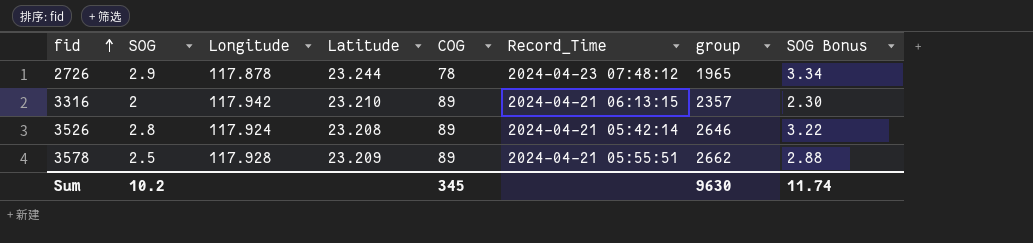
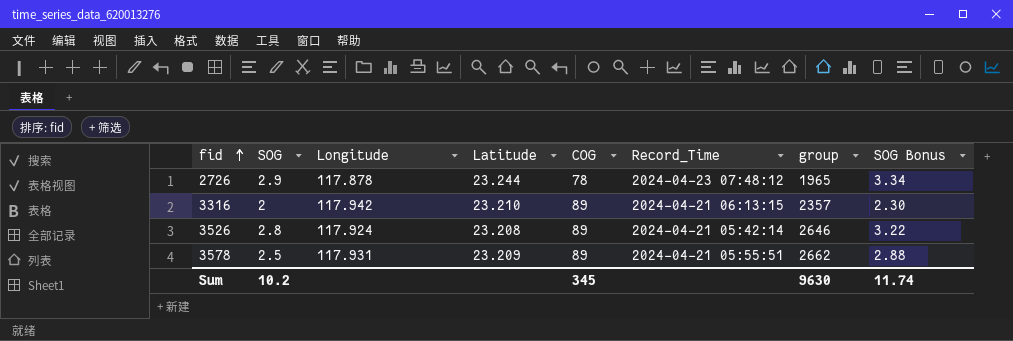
3578 | Longitude: 117.928 -> 117.931

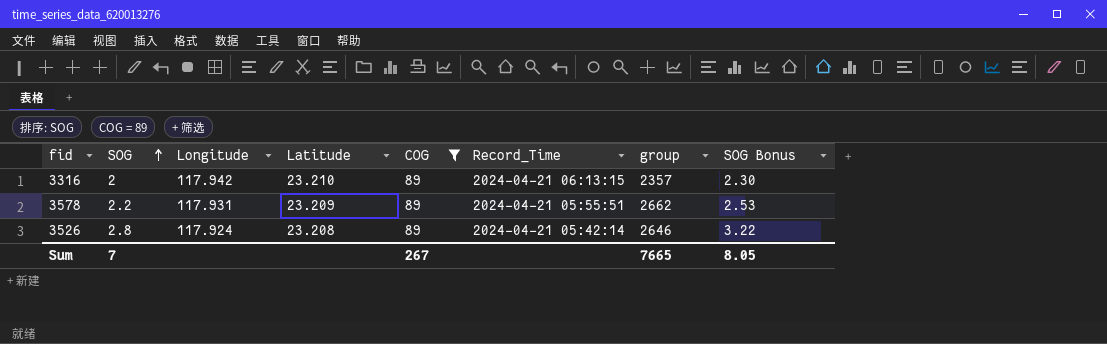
filter: none -> COG = 89
row order: fid ascending -> SOG ascending
3578 | SOG: 2.5 -> 2.2
3578 | SOG Bonus: 2.88 -> 2.53
Sum | SOG: 10.2 -> 7
Sum | COG: 345 -> 267
Sum | group: 9630 -> 7665
Sum | SOG Bonus: 11.74 -> 8.05

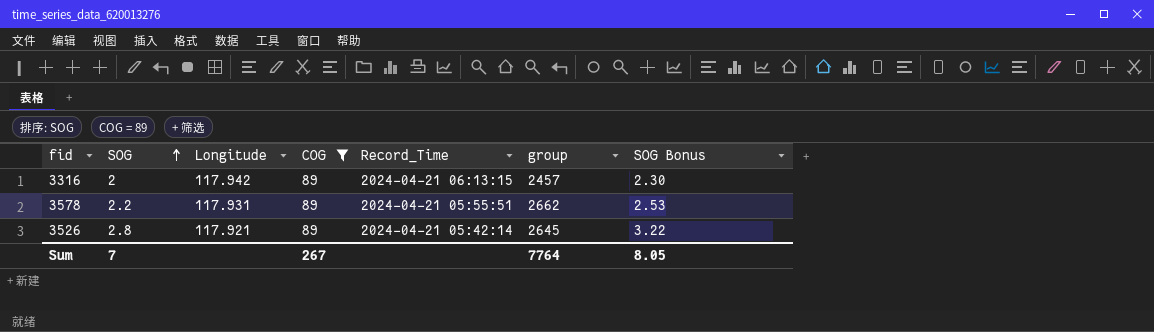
column Latitude | position: 4 -> none
3316 | group: 2357 -> 2457
3526 | Longitude: 117.924 -> 117.921
3526 | group: 2646 -> 2645
Sum | group: 7665 -> 7764

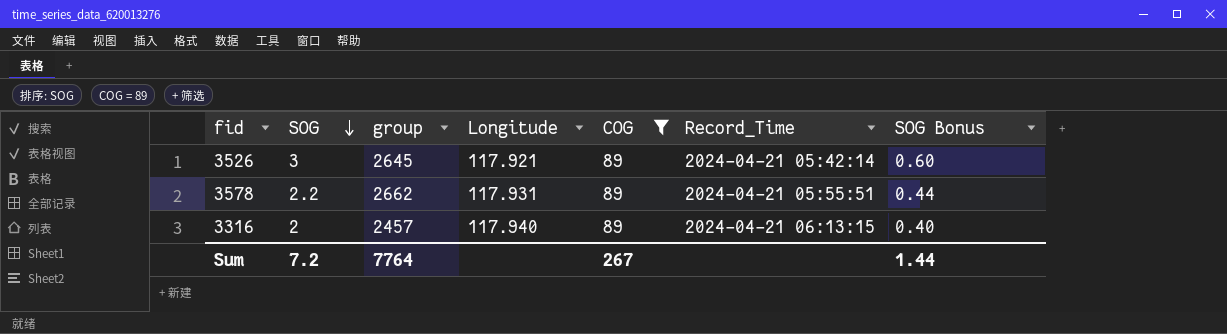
row order: SOG ascending -> SOG descending
column group | position: 6 -> 3
column SOG Bonus | formula: [SOG] * 1.15 -> [SOG] * 0.2
3526 | SOG: 2.8 -> 3
3316 | Longitude: 117.942 -> 117.940
Sum | SOG: 7 -> 7.2
Sum | SOG Bonus: 8.05 -> 1.44

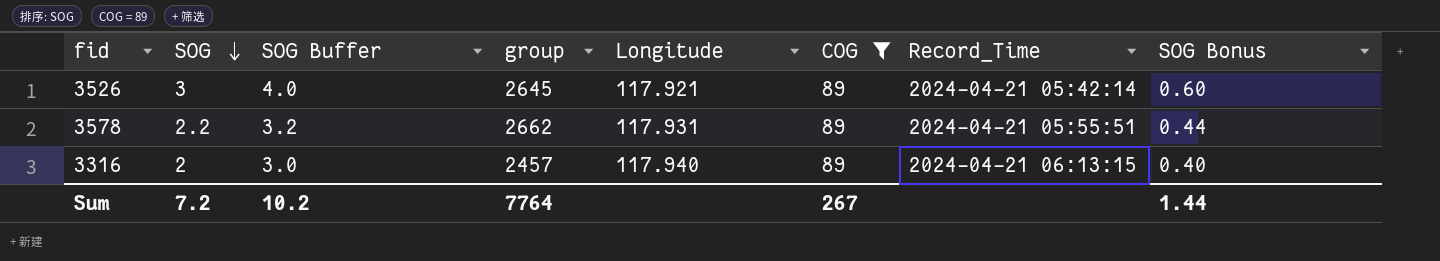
column SOG Buffer | formula: none -> [SOG] + 1

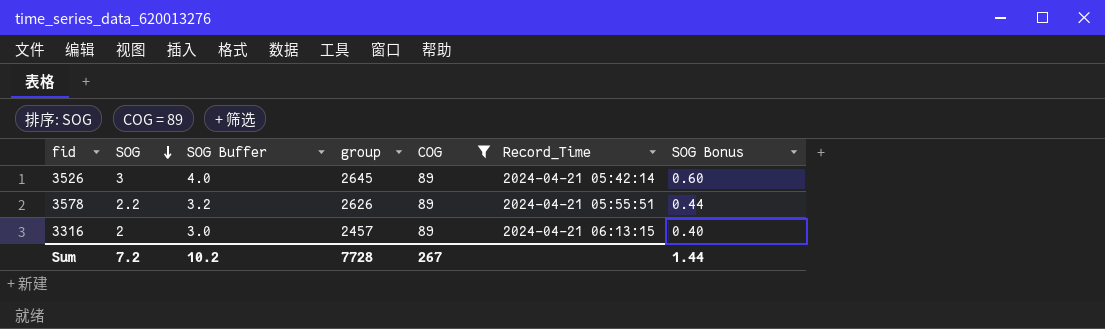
column Longitude | position: 5 -> none
3578 | group: 2662 -> 2626
Sum | group: 7764 -> 7728

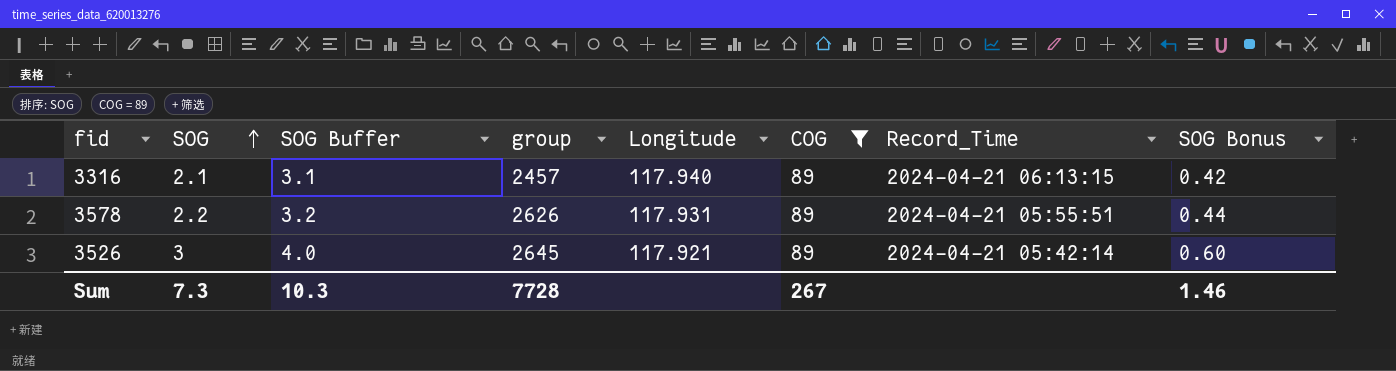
row order: SOG descending -> SOG ascending
column Longitude | position: none -> 5
3316 | SOG: 2 -> 2.1
3316 | SOG Buffer: 3.0 -> 3.1
3316 | SOG Bonus: 0.40 -> 0.42
Sum | SOG: 7.2 -> 7.3
Sum | SOG Buffer: 10.2 -> 10.3
Sum | SOG Bonus: 1.44 -> 1.46

